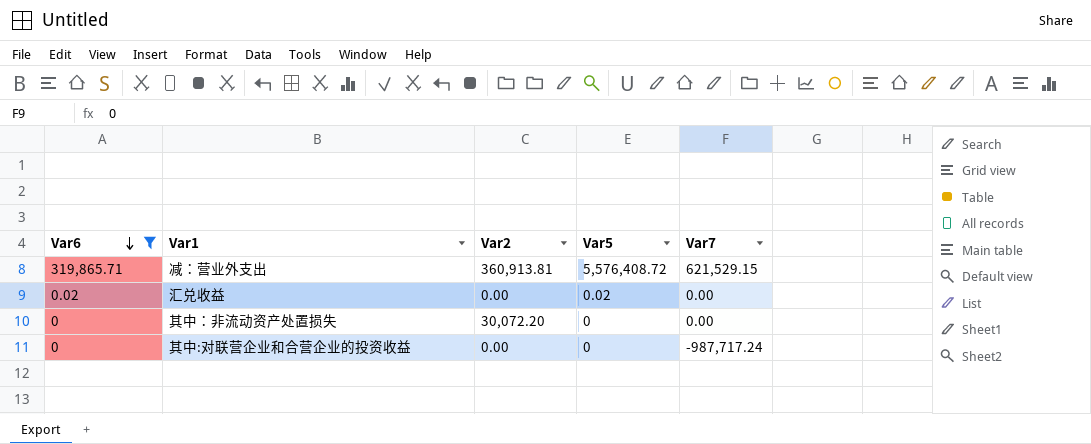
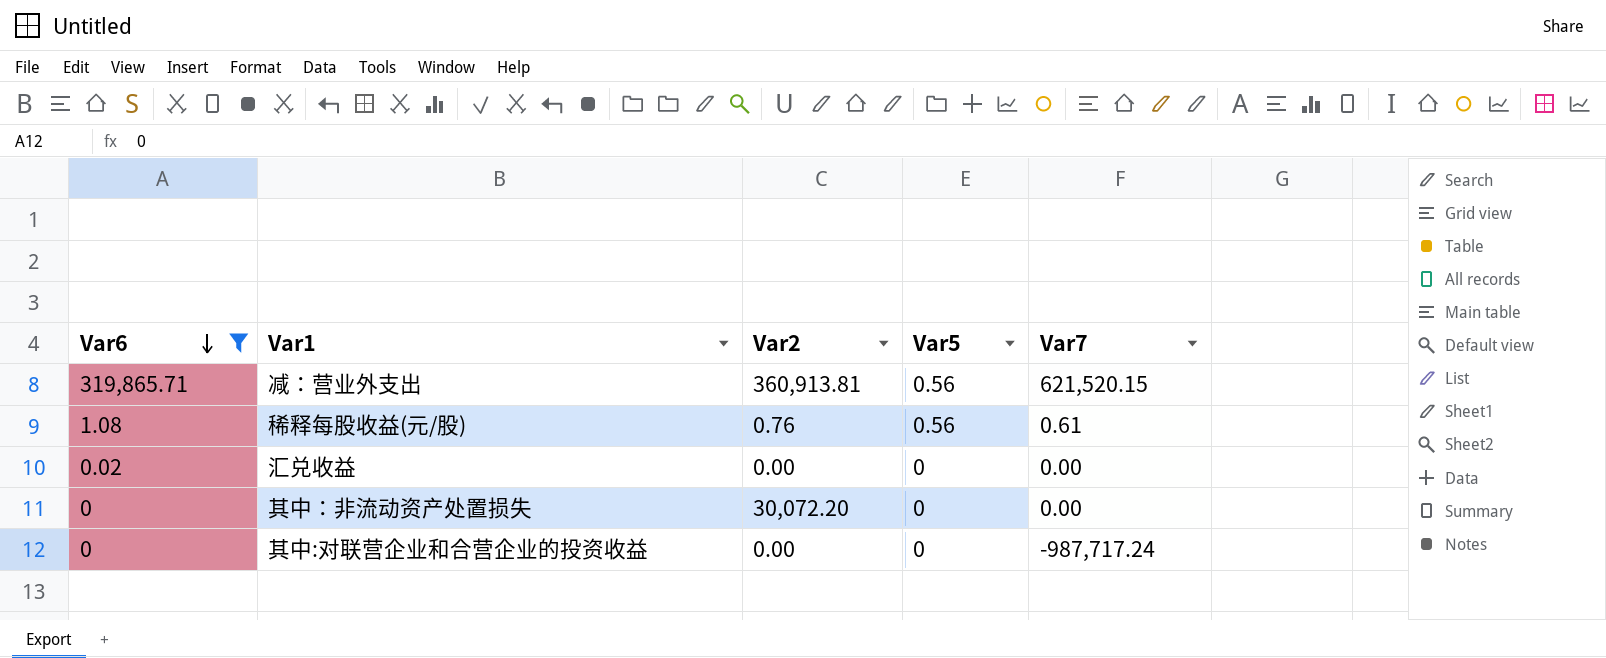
减：营业外支出 | Var5: 5,576,408.72 -> 0.56
减：营业外支出 | Var7: 621,529.15 -> 621,520.15
row 稀释每股收益(元/股): none -> 1.08 | 0.76 | 0.56 | 0.61
汇兑收益 | Var5: 0.02 -> 0

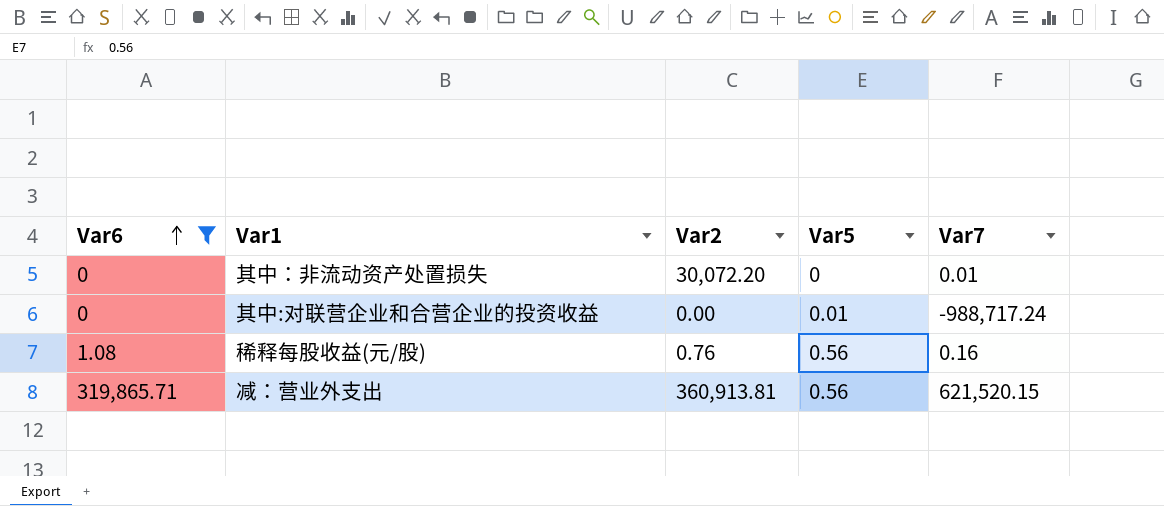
row order: Var6 descending -> Var6 ascending
row 汇兑收益: 0.02 | 0.00 | 0 | 0.00 -> none
其中：非流动资产处置损失 | Var7: 0.00 -> 0.01
其中:对联营企业和合营企业的投资收益 | Var5: 0 -> 0.01
其中:对联营企业和合营企业的投资收益 | Var7: -987,717.24 -> -988,717.24
稀释每股收益(元/股) | Var7: 0.61 -> 0.16

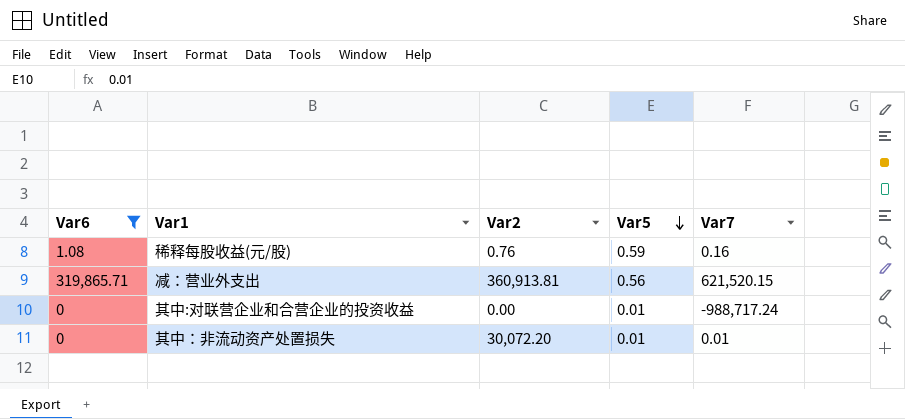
row order: Var6 ascending -> Var5 descending
稀释每股收益(元/股) | Var5: 0.56 -> 0.59
其中：非流动资产处置损失 | Var5: 0 -> 0.01

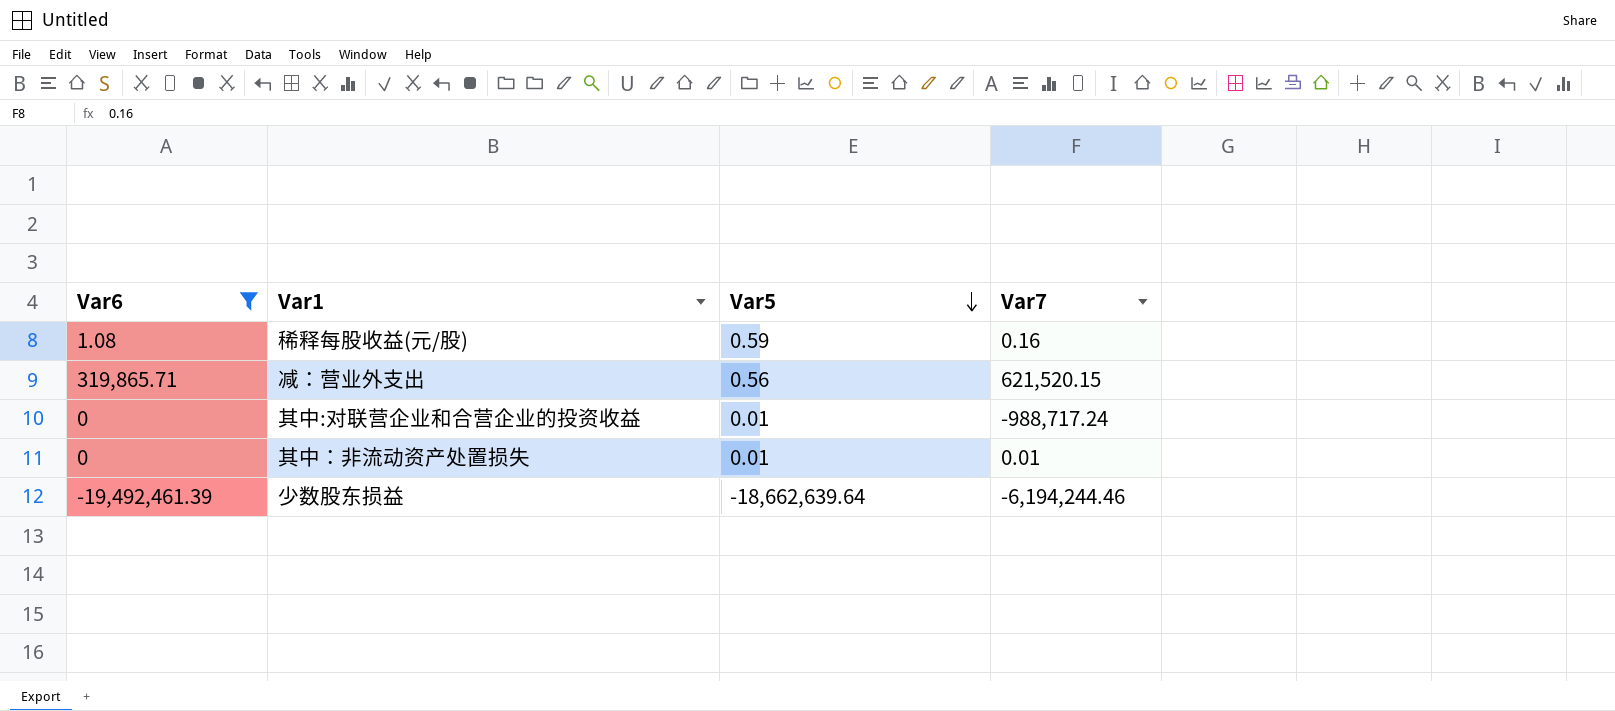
column Var2 | position: 3 -> none
row 少数股东损益: none -> -19,492,461.39 | -18,662,639.64 | -6,194,244.46

